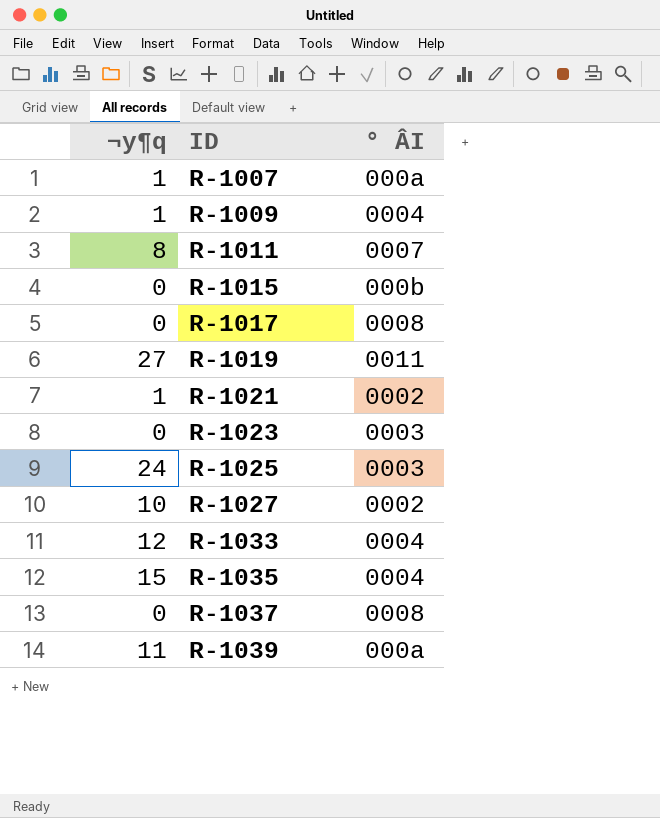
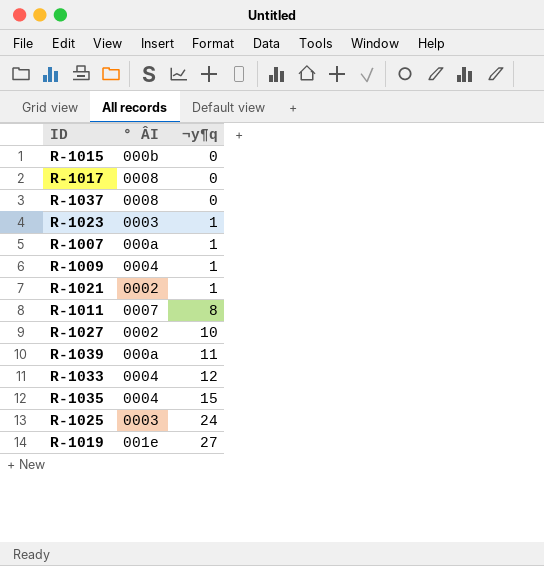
row order: ID ascending -> ¬y¶q ascending
column ¬y¶q | position: 1 -> 3
R-1023 | ¬y¶q: 0 -> 1
R-1019 | ° ÂI: 0011 -> 001e

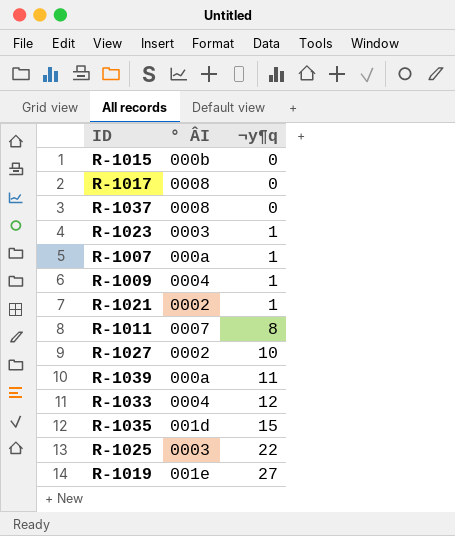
R-1035 | ° ÂI: 0004 -> 001d
R-1025 | ¬y¶q: 24 -> 22

